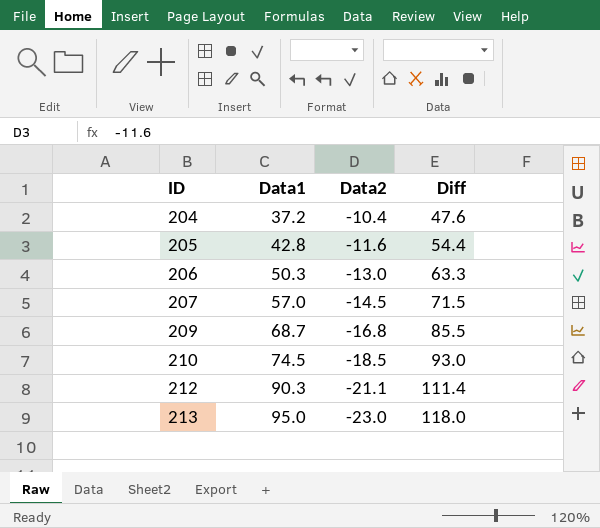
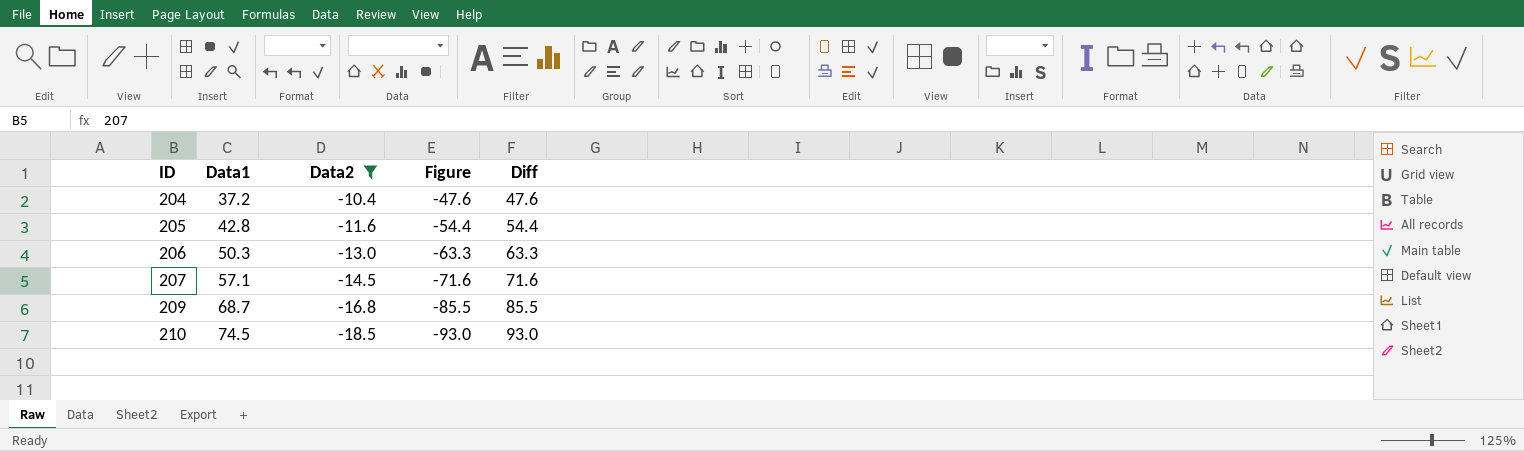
filter: none -> Data2 >= -18.5
column Figure | formula: none -> [Data2] - [Data1]
207 | Data1: 57.0 -> 57.1
207 | Diff: 71.5 -> 71.6

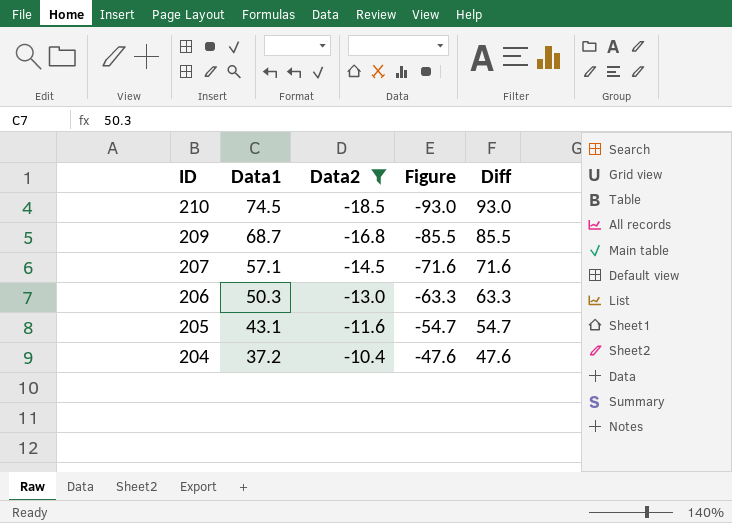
row order: ID ascending -> ID descending
205 | Data1: 42.8 -> 43.1
205 | Figure: -54.4 -> -54.7
205 | Diff: 54.4 -> 54.7

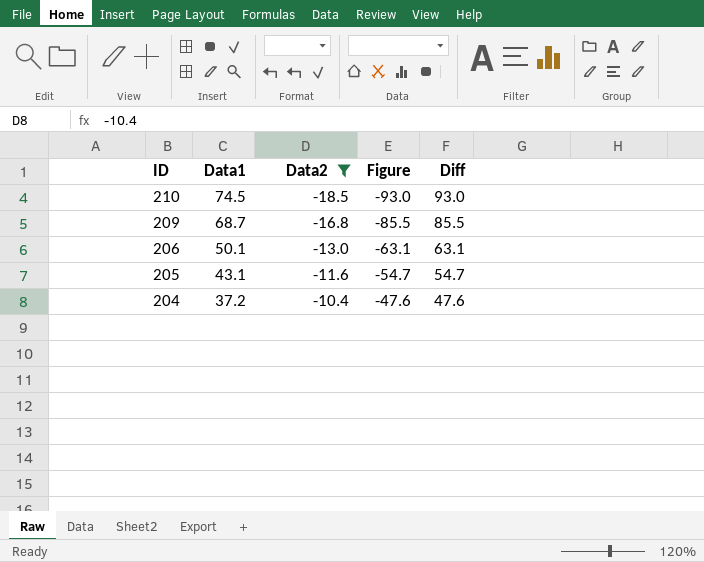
row 207: 57.1 | -14.5 | -71.6 | 71.6 -> none
206 | Data1: 50.3 -> 50.1
206 | Figure: -63.3 -> -63.1
206 | Diff: 63.3 -> 63.1

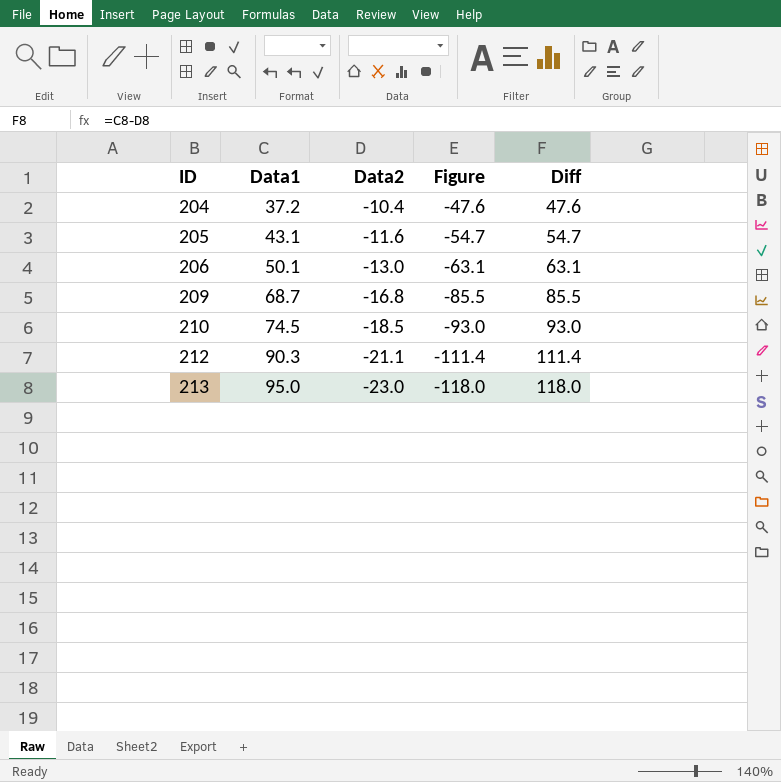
filter: Data2 >= -18.5 -> none
row order: ID descending -> ID ascending

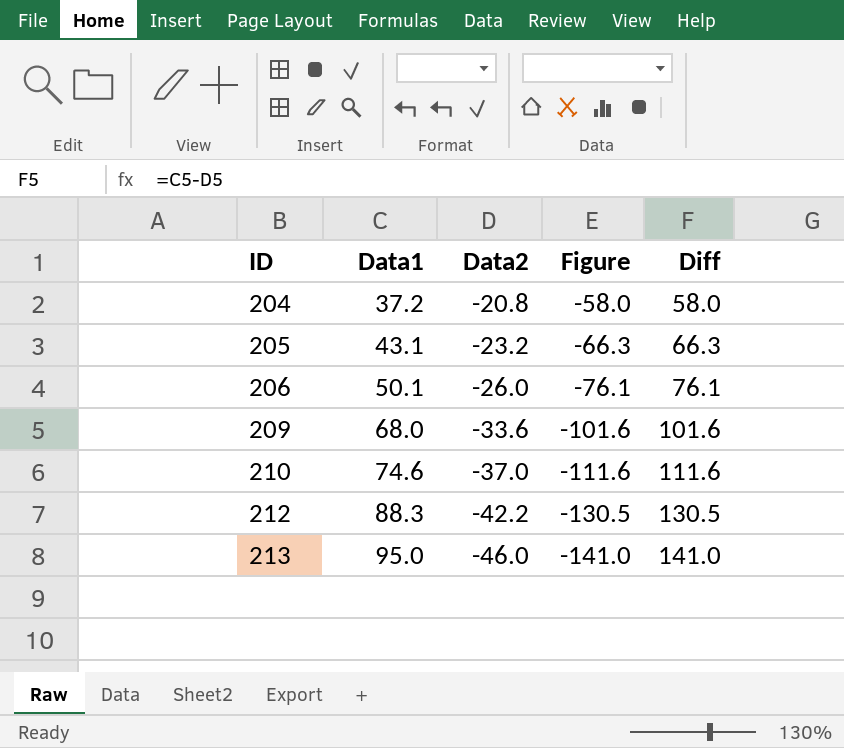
204 | Data2: -10.4 -> -20.8
204 | Figure: -47.6 -> -58.0
204 | Diff: 47.6 -> 58.0
205 | Data2: -11.6 -> -23.2
205 | Figure: -54.7 -> -66.3
205 | Diff: 54.7 -> 66.3
206 | Data2: -13.0 -> -26.0
206 | Figure: -63.1 -> -76.1
206 | Diff: 63.1 -> 76.1
209 | Data1: 68.7 -> 68.0
209 | Data2: -16.8 -> -33.6
209 | Figure: -85.5 -> -101.6
209 | Diff: 85.5 -> 101.6
210 | Data1: 74.5 -> 74.6
210 | Data2: -18.5 -> -37.0
210 | Figure: -93.0 -> -111.6
210 | Diff: 93.0 -> 111.6
212 | Data1: 90.3 -> 88.3
212 | Data2: -21.1 -> -42.2
212 | Figure: -111.4 -> -130.5
212 | Diff: 111.4 -> 130.5
213 | Data2: -23.0 -> -46.0
213 | Figure: -118.0 -> -141.0
213 | Diff: 118.0 -> 141.0

